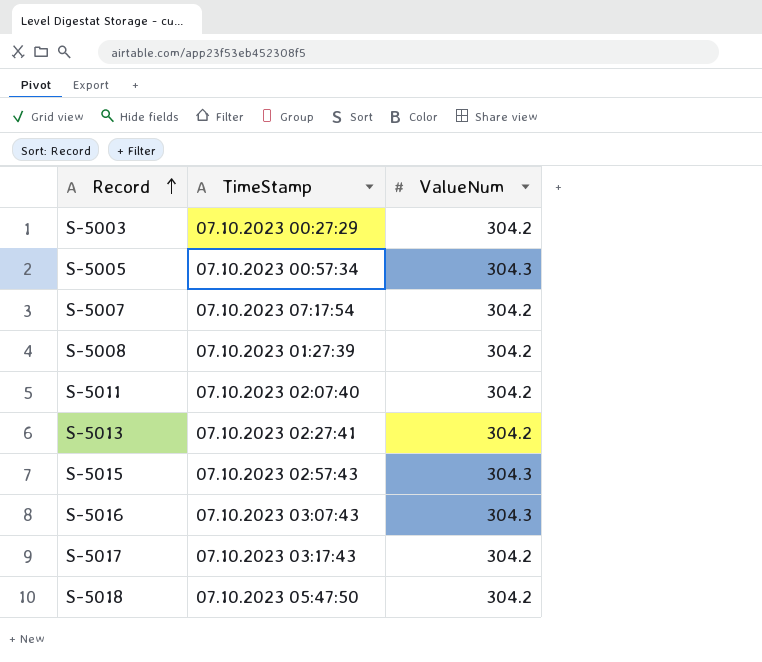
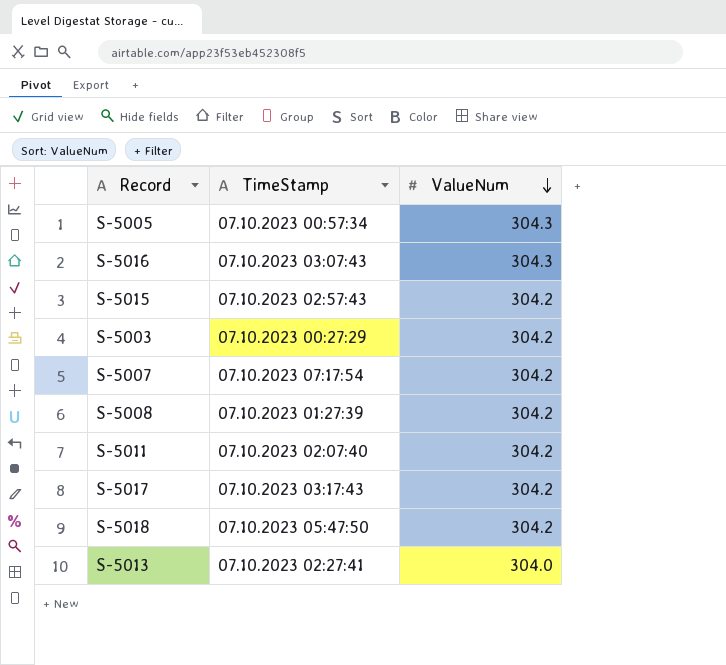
row order: Record ascending -> ValueNum descending
S-5015 | ValueNum: 304.3 -> 304.2
S-5013 | ValueNum: 304.2 -> 304.0

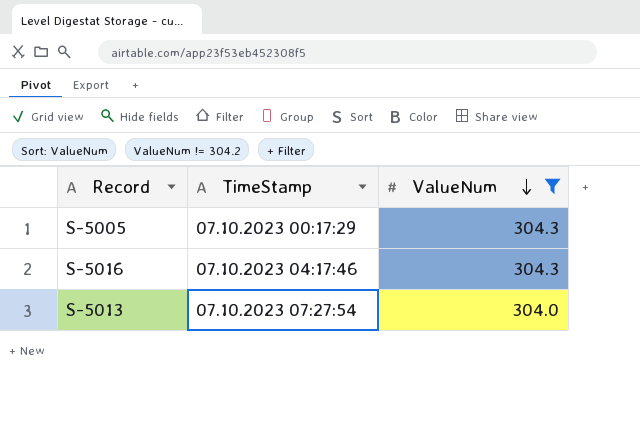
filter: none -> ValueNum != 304.2
S-5005 | TimeStamp: 07.10.2023 00:57:34 -> 07.10.2023 00:17:29
S-5016 | TimeStamp: 07.10.2023 03:07:43 -> 07.10.2023 04:17:46
S-5013 | TimeStamp: 07.10.2023 02:27:41 -> 07.10.2023 07:27:54

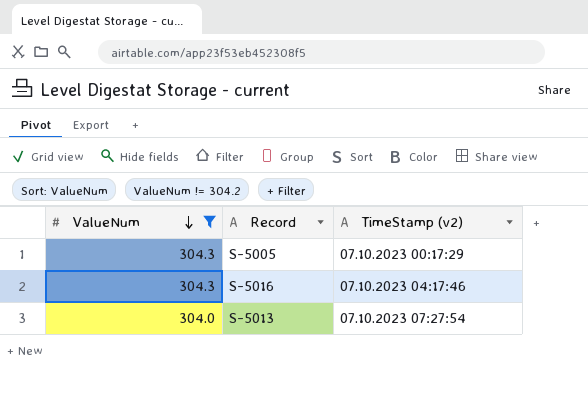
column ValueNum | position: 3 -> 1
column name: TimeStamp -> TimeStamp (v2)

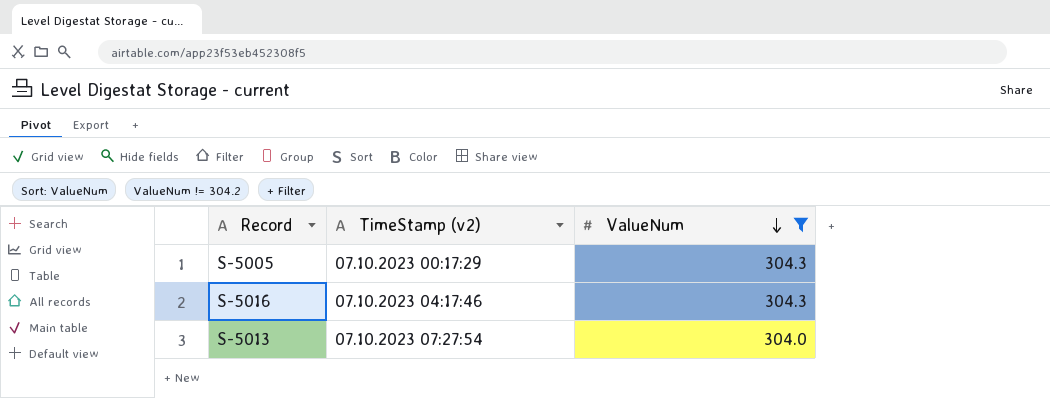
column ValueNum | position: 1 -> 3

